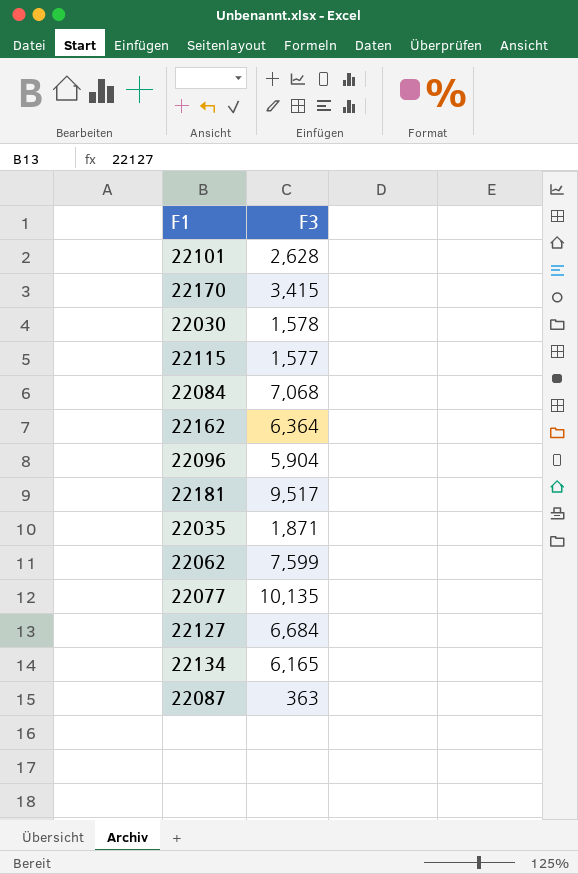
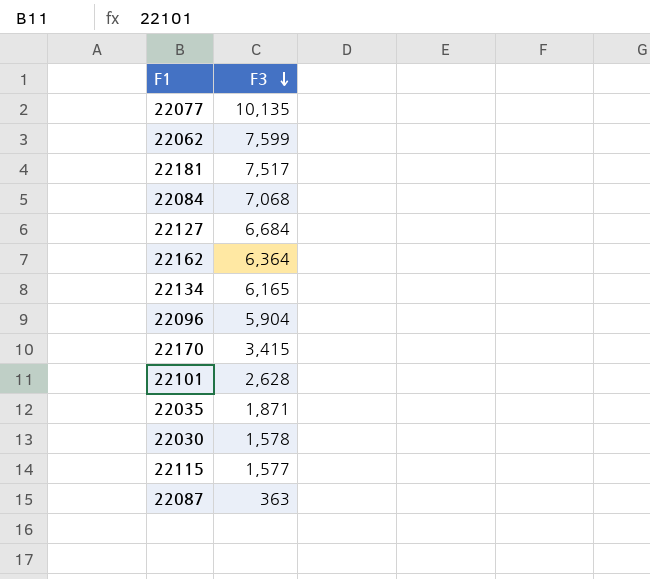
row order: none -> F3 descending
22181 | F3: 9,517 -> 7,517

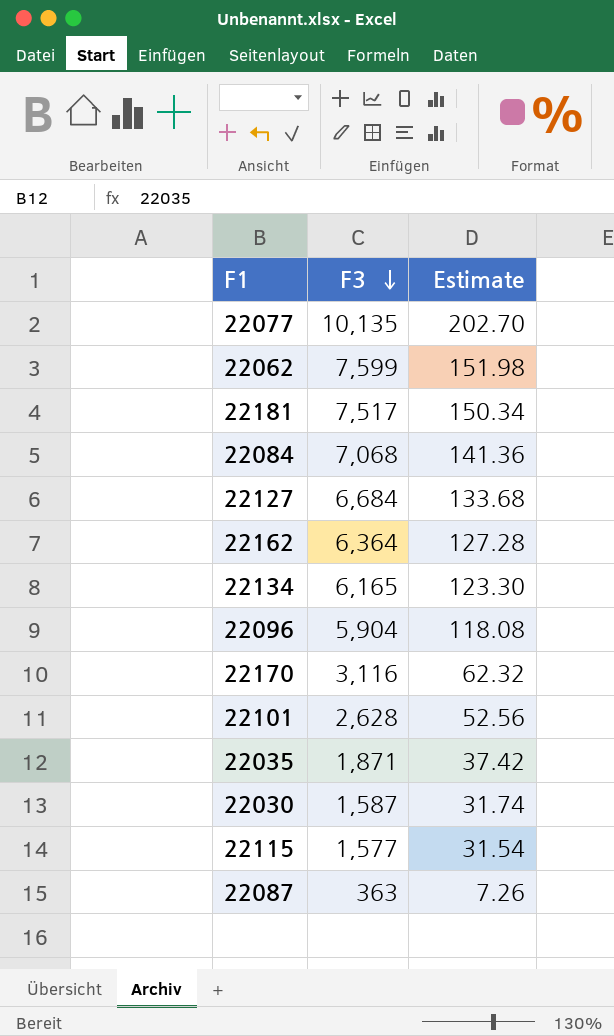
column Estimate | formula: none -> [F3] * 0.02
22170 | F3: 3,415 -> 3,116
22030 | F3: 1,578 -> 1,587

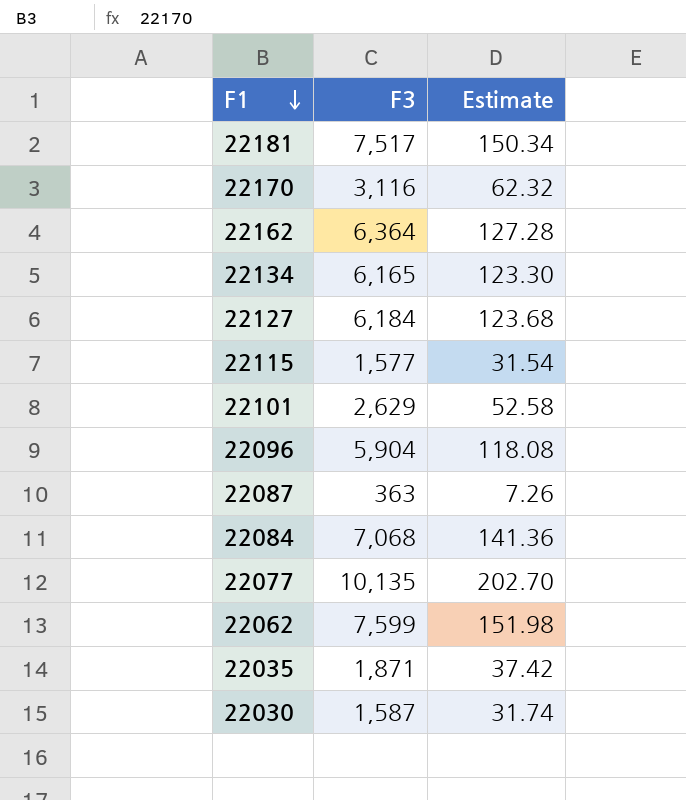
row order: F3 descending -> F1 descending
22127 | F3: 6,684 -> 6,184
22127 | Estimate: 133.68 -> 123.68
22101 | F3: 2,628 -> 2,629
22101 | Estimate: 52.56 -> 52.58

